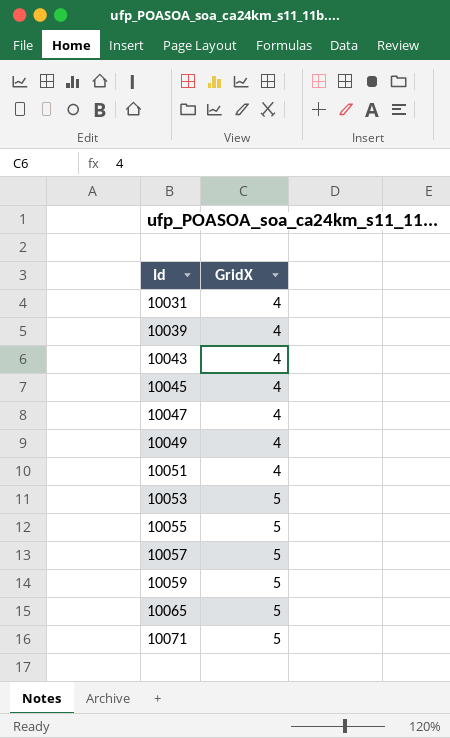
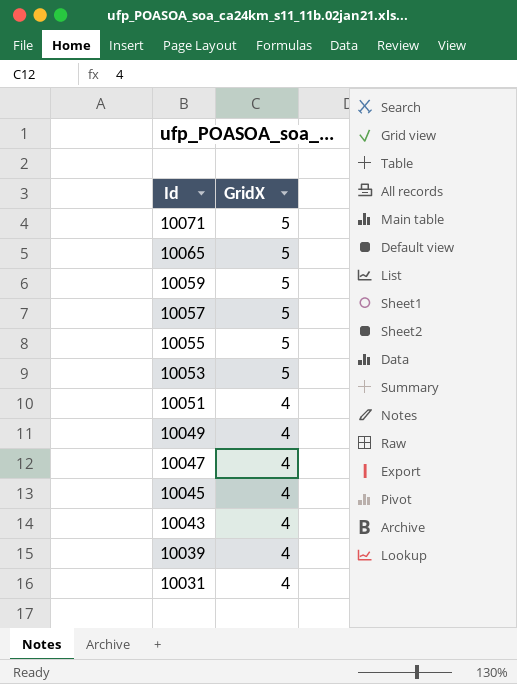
row order: Id ascending -> Id descending

